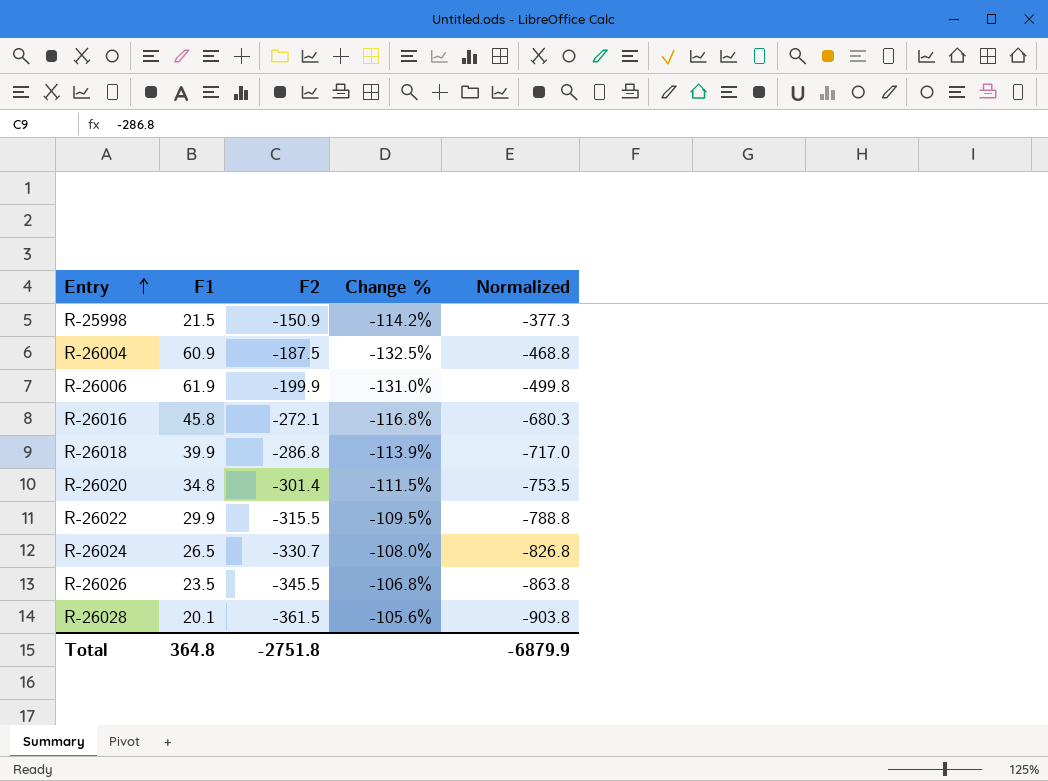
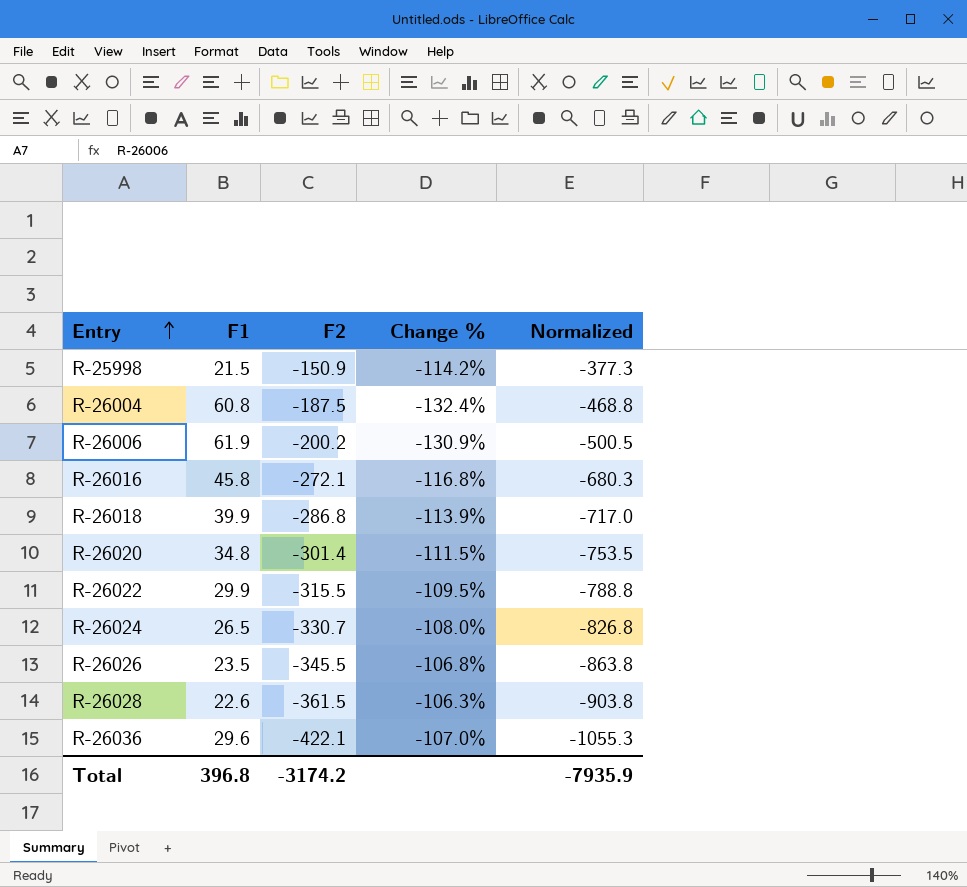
R-26004 | F1: 60.9 -> 60.8
R-26004 | Change %: -132.5% -> -132.4%
R-26006 | F2: -199.9 -> -200.2
R-26006 | Change %: -131.0% -> -130.9%
R-26006 | Normalized: -499.8 -> -500.5
R-26028 | F1: 20.1 -> 22.6
R-26028 | Change %: -105.6% -> -106.3%
row R-26036: none -> 29.6 | -422.1 | -107.0% | -1055.3
Total | F1: 364.8 -> 396.8
Total | F2: -2751.8 -> -3174.2
Total | Normalized: -6879.9 -> -7935.9

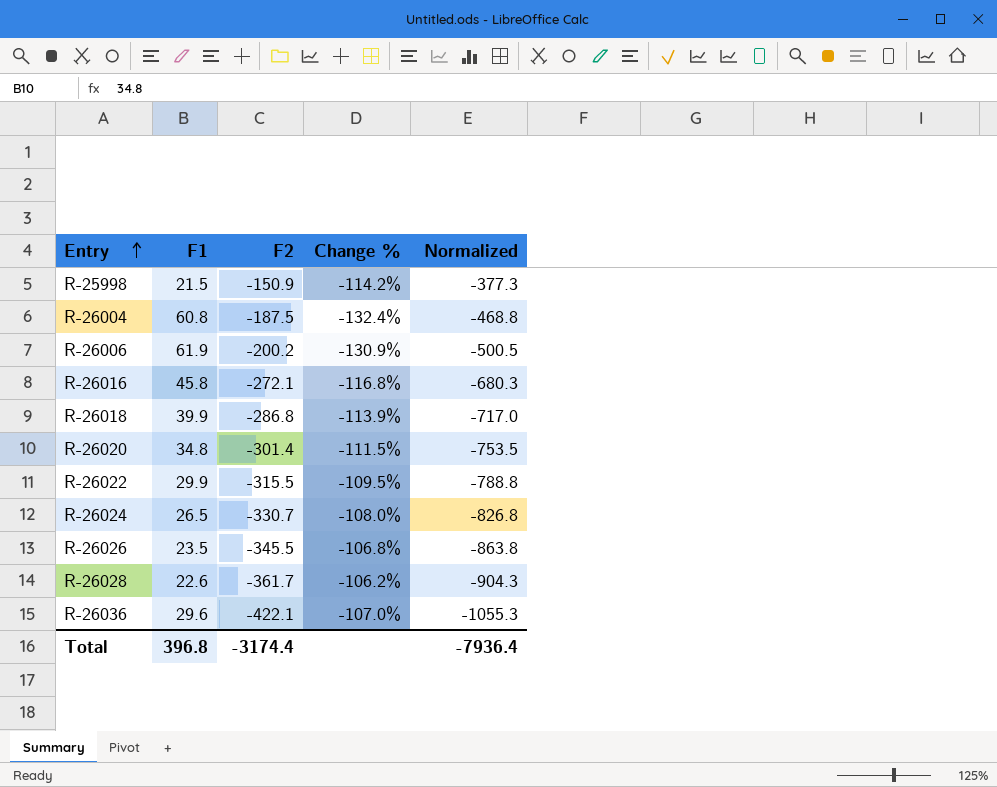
R-26028 | F2: -361.5 -> -361.7
R-26028 | Change %: -106.3% -> -106.2%
R-26028 | Normalized: -903.8 -> -904.3
Total | F2: -3174.2 -> -3174.4
Total | Normalized: -7935.9 -> -7936.4

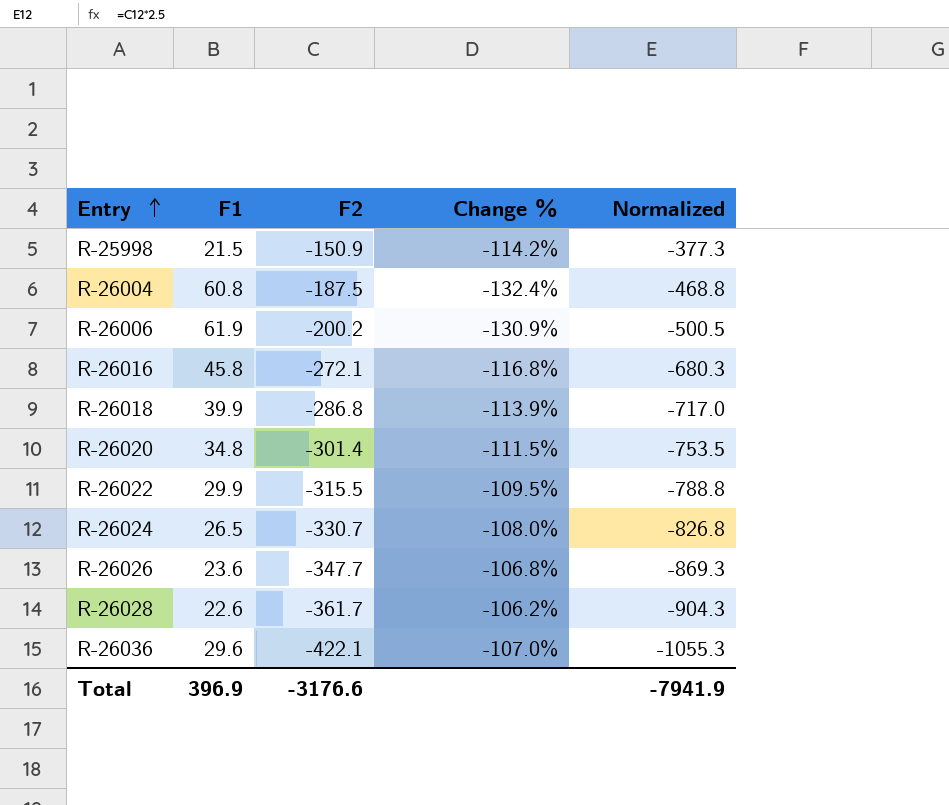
R-26026 | F1: 23.5 -> 23.6
R-26026 | F2: -345.5 -> -347.7
R-26026 | Normalized: -863.8 -> -869.3
Total | F1: 396.8 -> 396.9
Total | F2: -3174.4 -> -3176.6
Total | Normalized: -7936.4 -> -7941.9

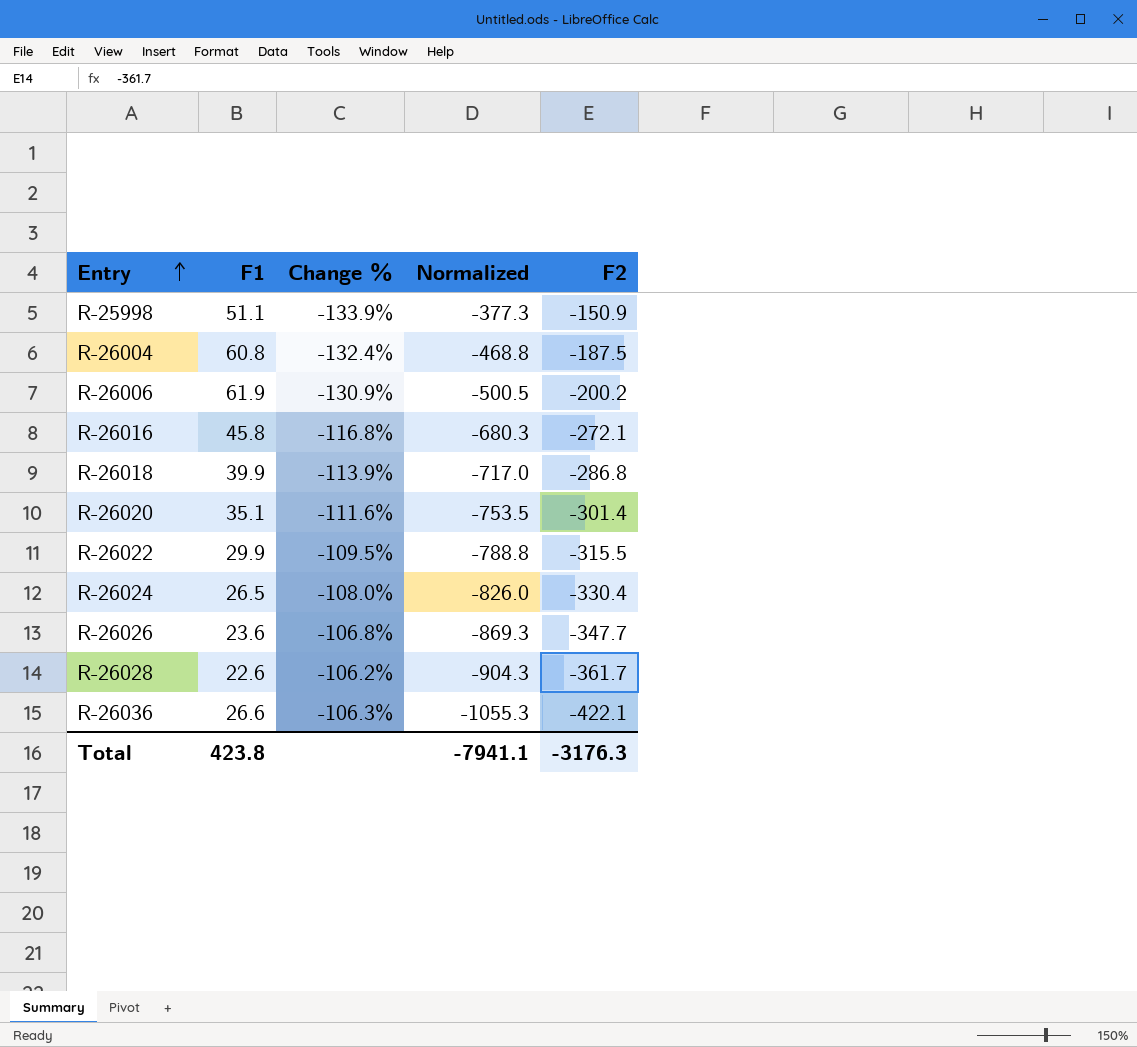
column F2 | position: 3 -> 5
R-25998 | F1: 21.5 -> 51.1
R-25998 | Change %: -114.2% -> -133.9%
R-26020 | F1: 34.8 -> 35.1
R-26020 | Change %: -111.5% -> -111.6%
R-26024 | Normalized: -826.8 -> -826.0
R-26024 | F2: -330.7 -> -330.4
R-26036 | F1: 29.6 -> 26.6
R-26036 | Change %: -107.0% -> -106.3%
Total | F1: 396.9 -> 423.8
Total | Normalized: -7941.9 -> -7941.1
Total | F2: -3176.6 -> -3176.3

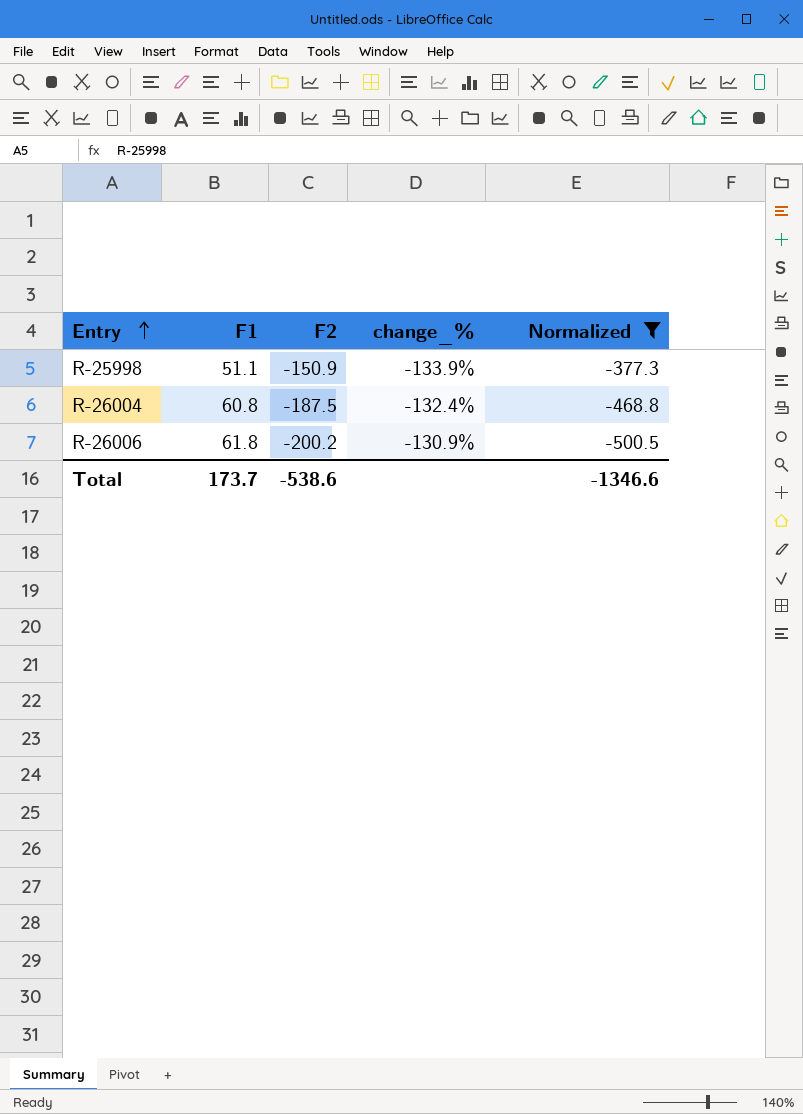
filter: none -> Normalized >= -500.5
column F2 | position: 5 -> 3
column name: Change % -> change_%
R-26006 | F1: 61.9 -> 61.8
Total | F1: 423.8 -> 173.7
Total | F2: -3176.3 -> -538.6
Total | Normalized: -7941.1 -> -1346.6

